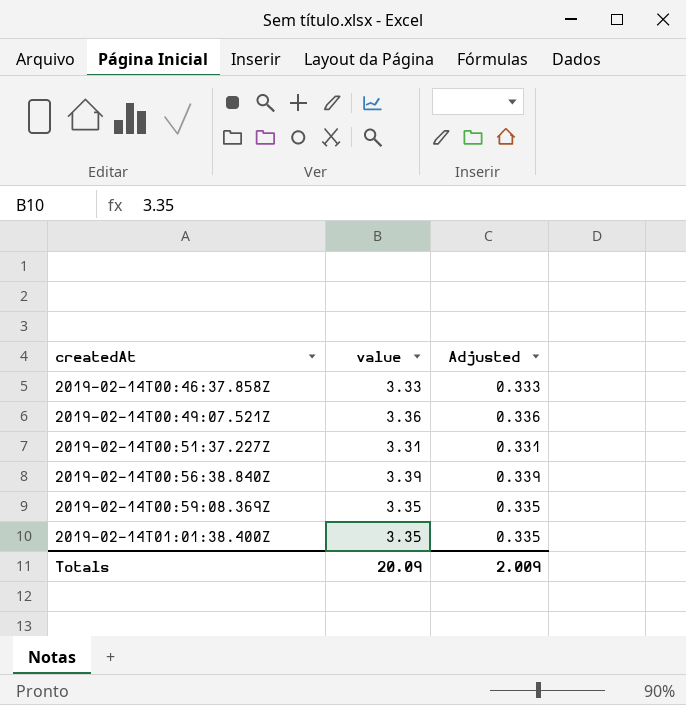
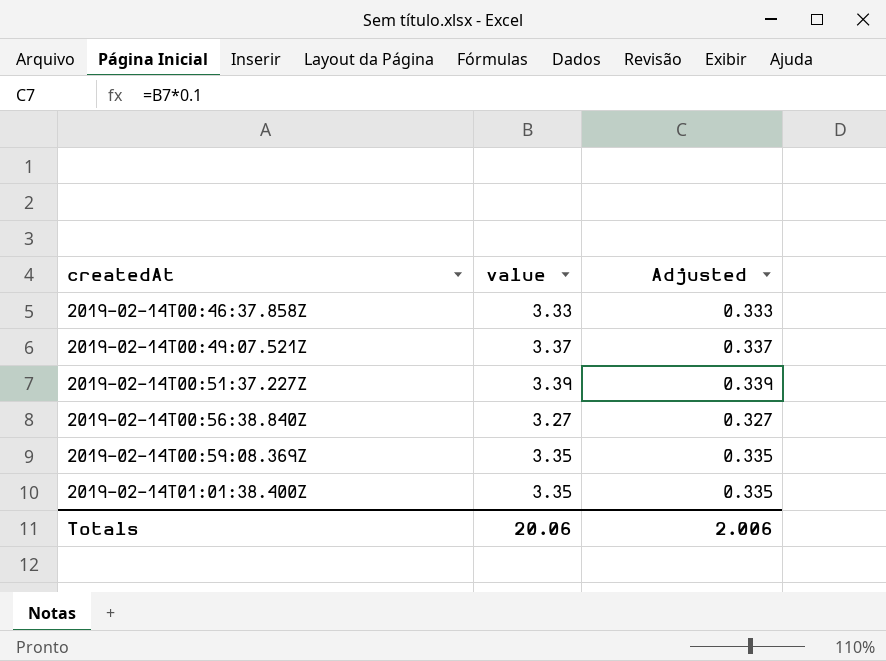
2019-02-14T00:49:07.521Z | value: 3.36 -> 3.37
2019-02-14T00:49:07.521Z | Adjusted: 0.336 -> 0.337
2019-02-14T00:51:37.227Z | value: 3.31 -> 3.39
2019-02-14T00:51:37.227Z | Adjusted: 0.331 -> 0.339
2019-02-14T00:56:38.840Z | value: 3.39 -> 3.27
2019-02-14T00:56:38.840Z | Adjusted: 0.339 -> 0.327
Totals | value: 20.09 -> 20.06
Totals | Adjusted: 2.009 -> 2.006

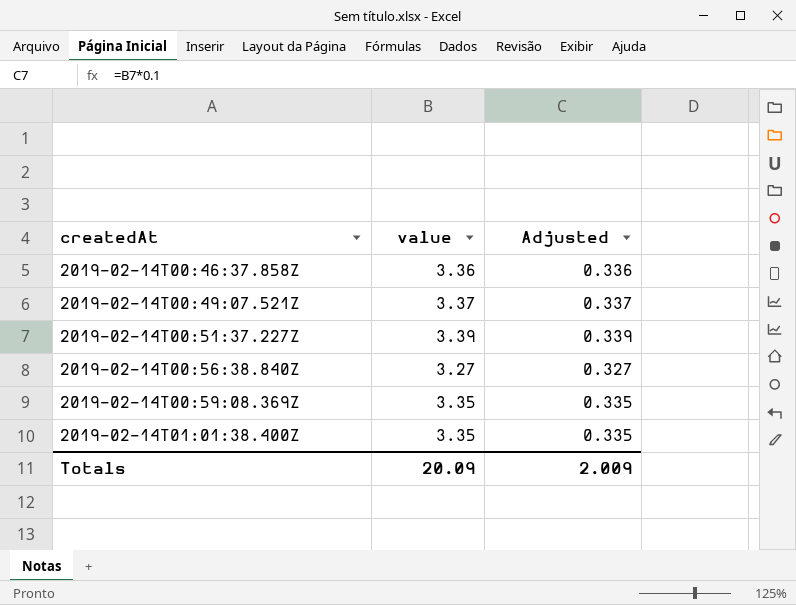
2019-02-14T00:46:37.858Z | value: 3.33 -> 3.36
2019-02-14T00:46:37.858Z | Adjusted: 0.333 -> 0.336
Totals | value: 20.06 -> 20.09
Totals | Adjusted: 2.006 -> 2.009

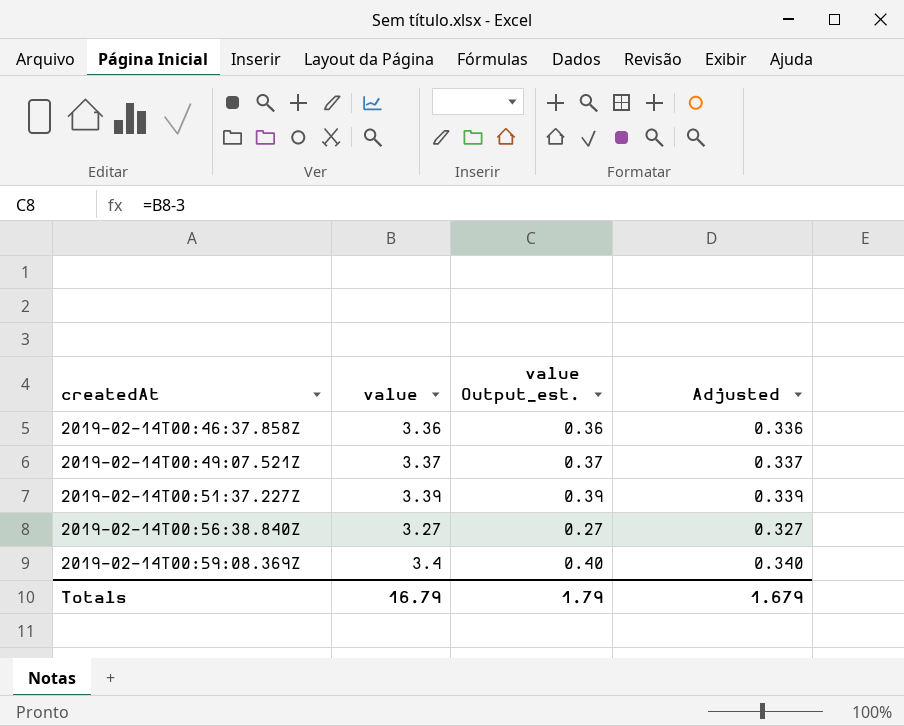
column value Output_est. | formula: none -> [value] - 3
row 2019-02-14T01:01:38.400Z: 3.35 | 0.335 -> none
2019-02-14T00:59:08.369Z | value: 3.35 -> 3.4
2019-02-14T00:59:08.369Z | Adjusted: 0.335 -> 0.340
Totals | value: 20.09 -> 16.79
Totals | Adjusted: 2.009 -> 1.679

